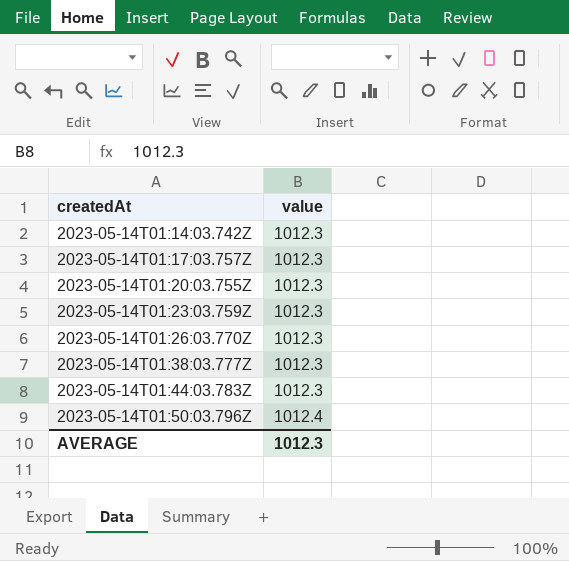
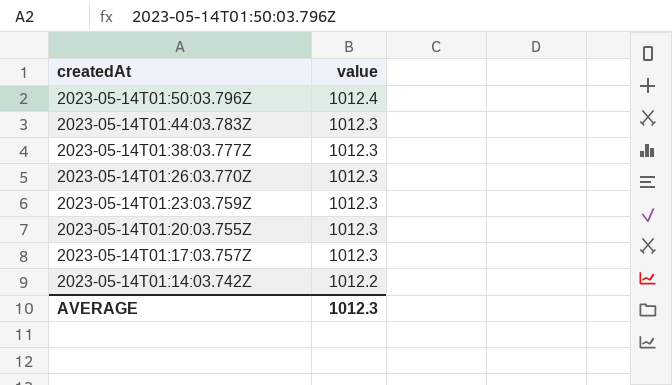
row order: createdAt ascending -> createdAt descending
2023-05-14T01:14:03.742Z | value: 1012.3 -> 1012.2

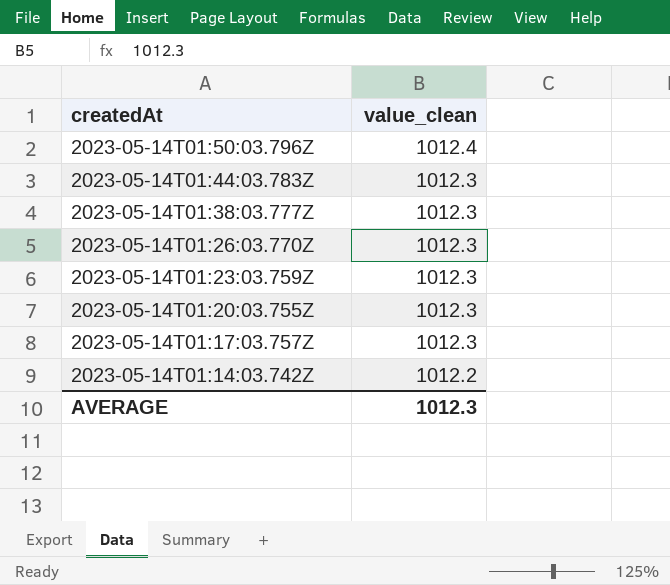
column name: value -> value_clean

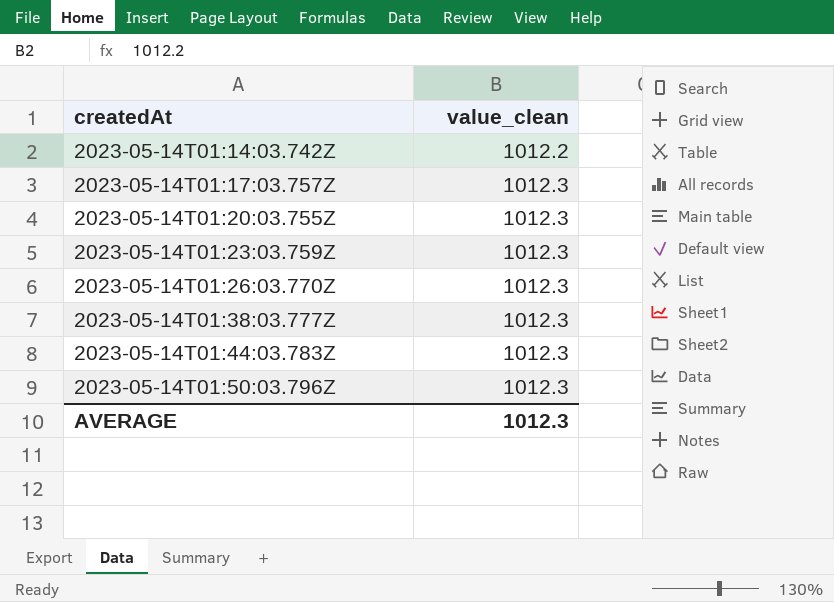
row order: createdAt descending -> createdAt ascending
2023-05-14T01:50:03.796Z | value_clean: 1012.4 -> 1012.3

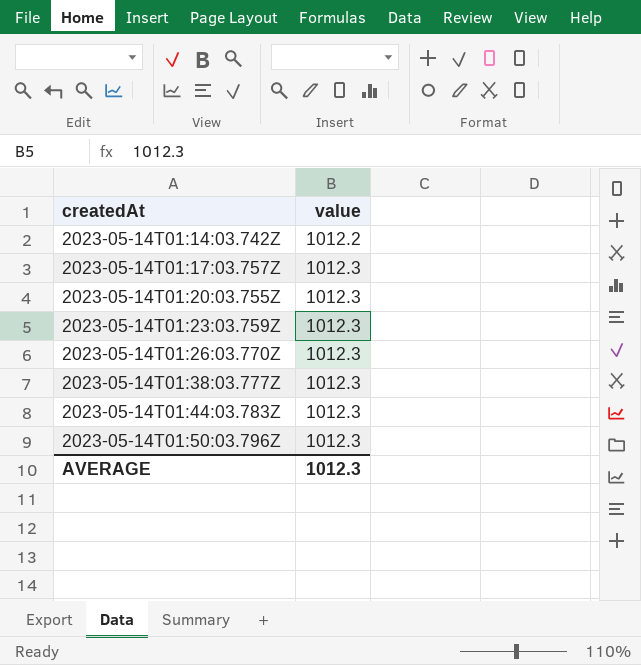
column name: value_clean -> value

